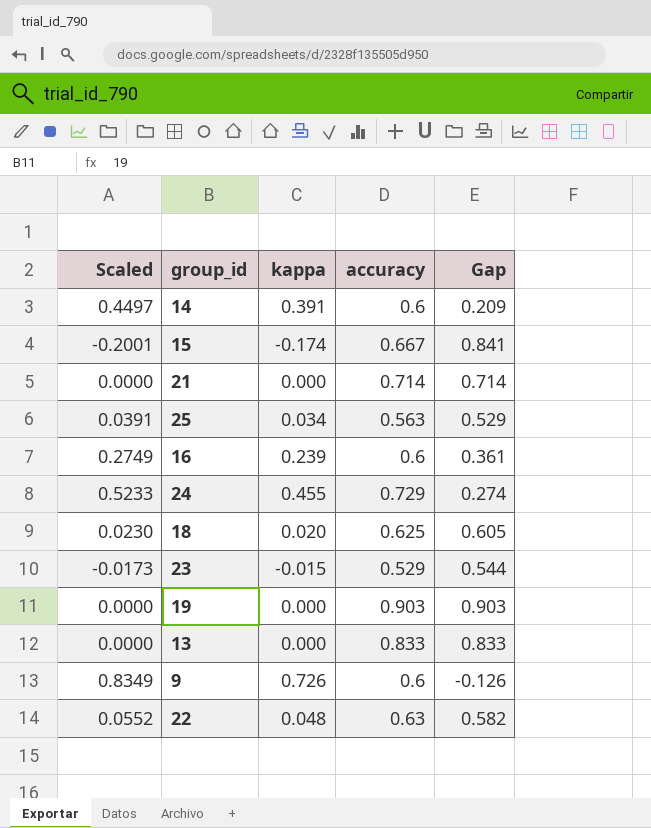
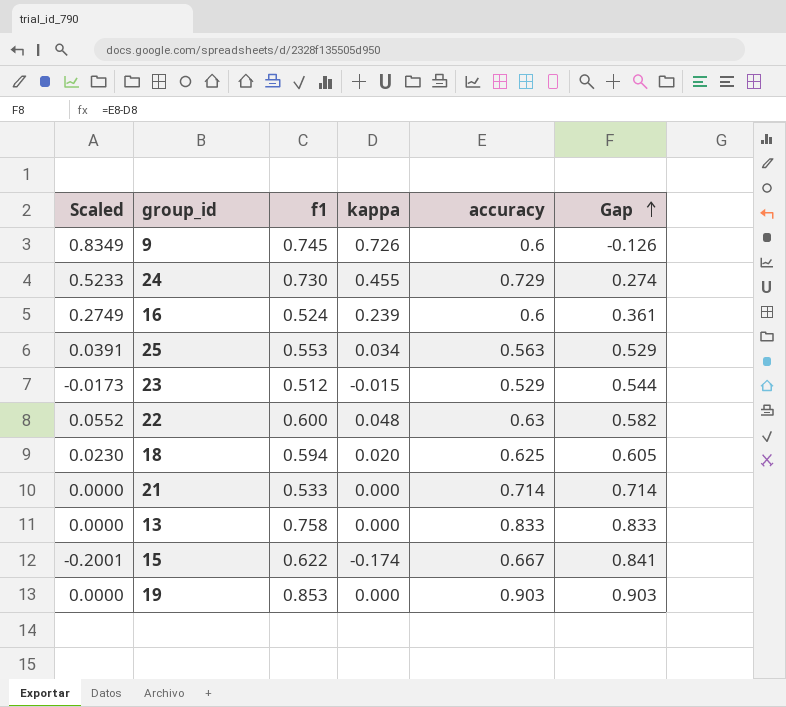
row order: none -> Gap ascending
column f1 | position: none -> 3
row 14: 0.4497 | 0.391 | 0.6 | 0.209 -> none

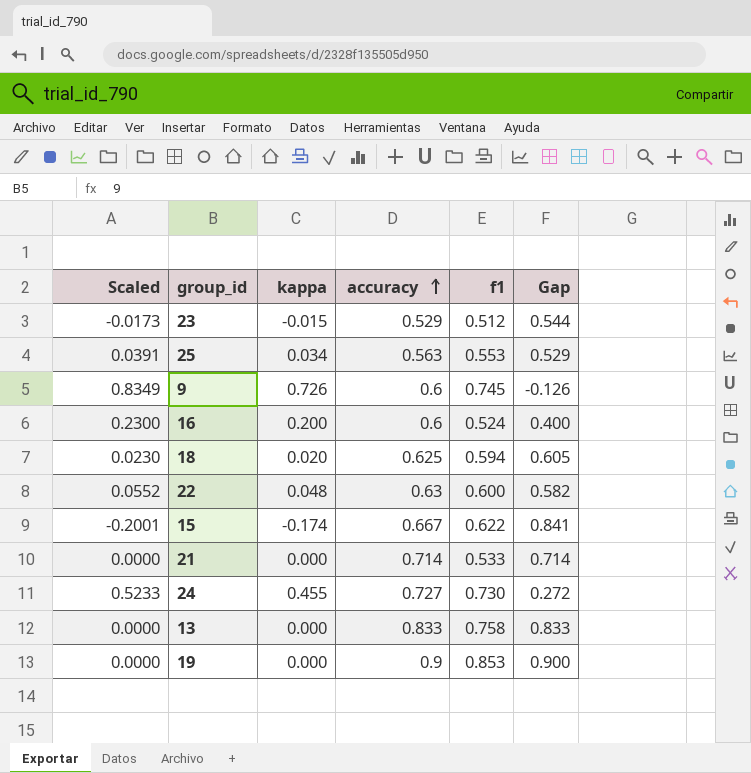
row order: Gap ascending -> accuracy ascending
column f1 | position: 3 -> 5
16 | Scaled: 0.2749 -> 0.2300
16 | kappa: 0.239 -> 0.200
16 | Gap: 0.361 -> 0.400
24 | accuracy: 0.729 -> 0.727
24 | Gap: 0.274 -> 0.272
19 | accuracy: 0.903 -> 0.9
19 | Gap: 0.903 -> 0.900

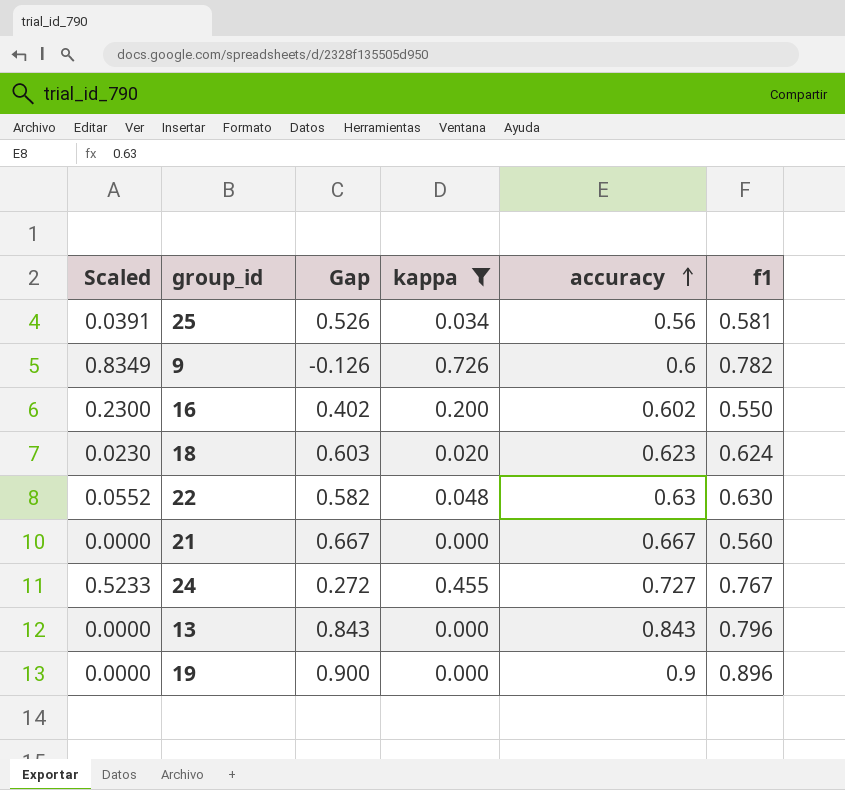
filter: none -> kappa >= 0.000
column Gap | position: 6 -> 3
25 | Gap: 0.529 -> 0.526
25 | accuracy: 0.563 -> 0.56
25 | f1: 0.553 -> 0.581
9 | f1: 0.745 -> 0.782
16 | Gap: 0.400 -> 0.402
16 | accuracy: 0.6 -> 0.602
16 | f1: 0.524 -> 0.550
18 | Gap: 0.605 -> 0.603
18 | accuracy: 0.625 -> 0.623
18 | f1: 0.594 -> 0.624
22 | f1: 0.600 -> 0.630
21 | Gap: 0.714 -> 0.667
21 | accuracy: 0.714 -> 0.667
21 | f1: 0.533 -> 0.560
24 | f1: 0.730 -> 0.767
13 | Gap: 0.833 -> 0.843
13 | accuracy: 0.833 -> 0.843
13 | f1: 0.758 -> 0.796
19 | f1: 0.853 -> 0.896

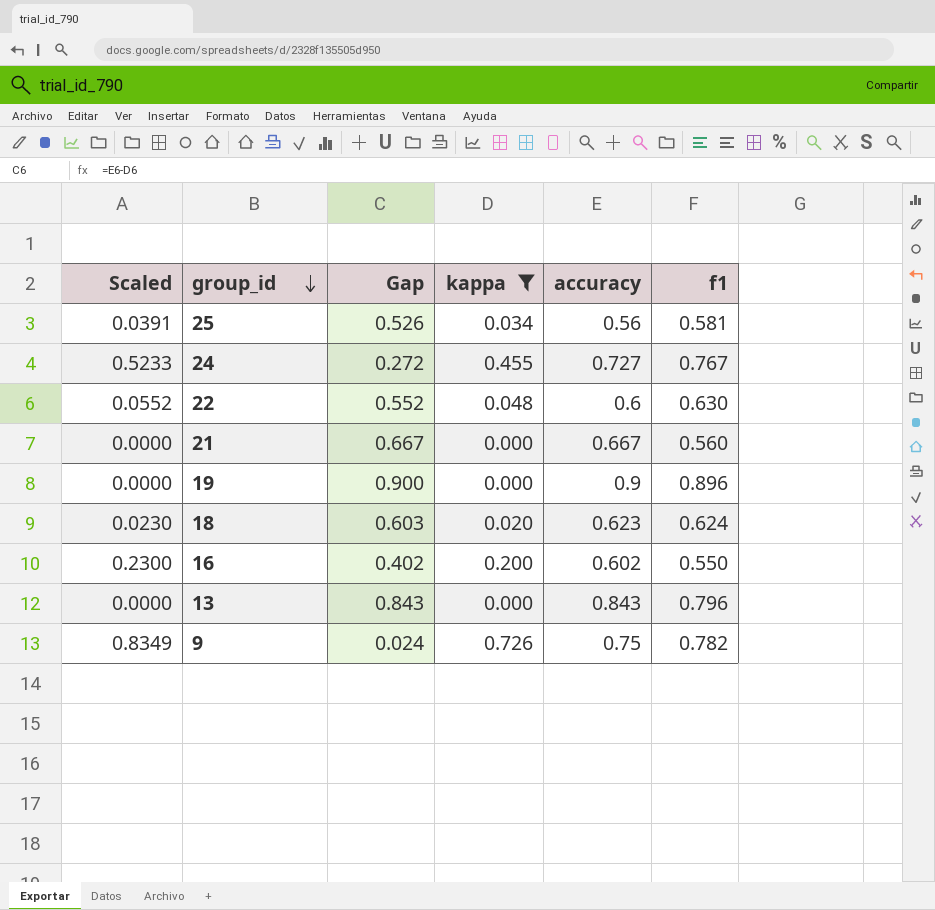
row order: accuracy ascending -> group_id descending
22 | Gap: 0.582 -> 0.552
22 | accuracy: 0.63 -> 0.6
9 | Gap: -0.126 -> 0.024
9 | accuracy: 0.6 -> 0.75

